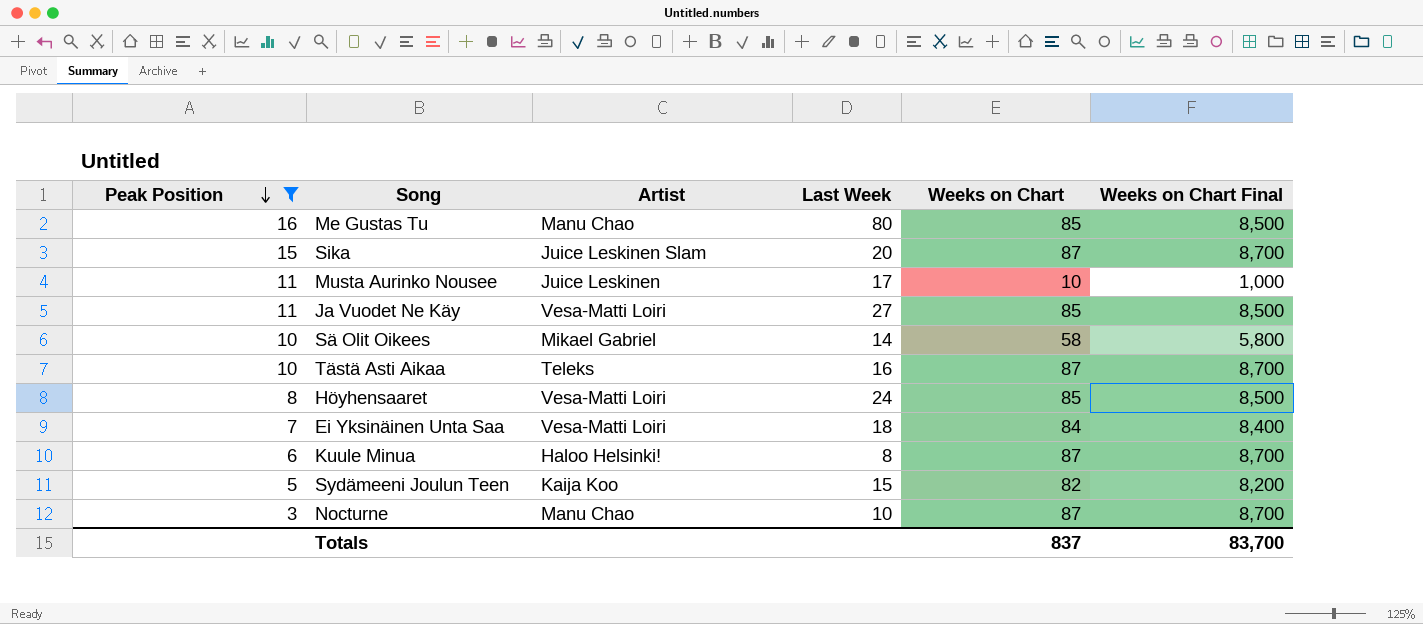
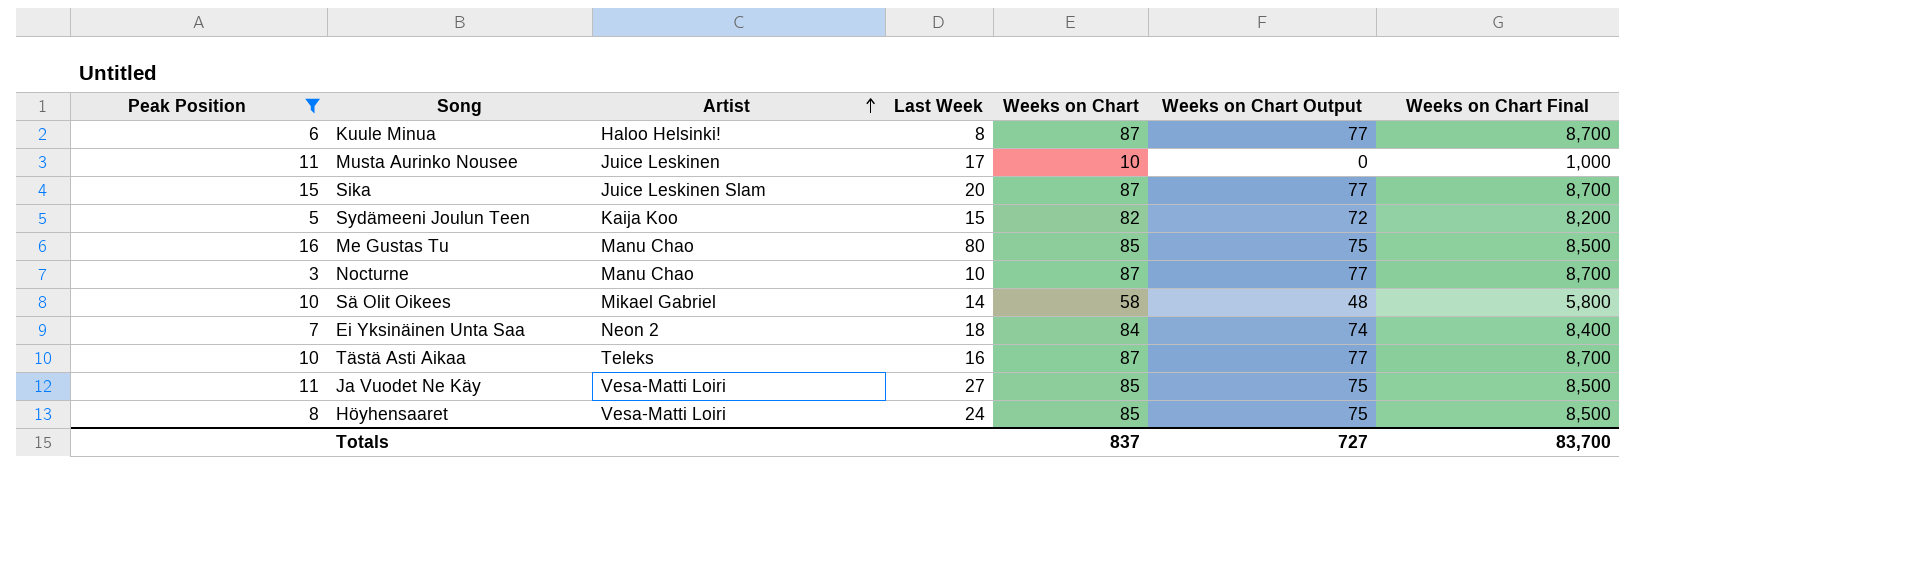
row order: Peak Position descending -> Artist ascending
column Weeks on Chart Output | formula: none -> [Weeks on Chart] - 10
Ei Yksinäinen Unta Saa | Artist: Vesa-Matti Loiri -> Neon 2

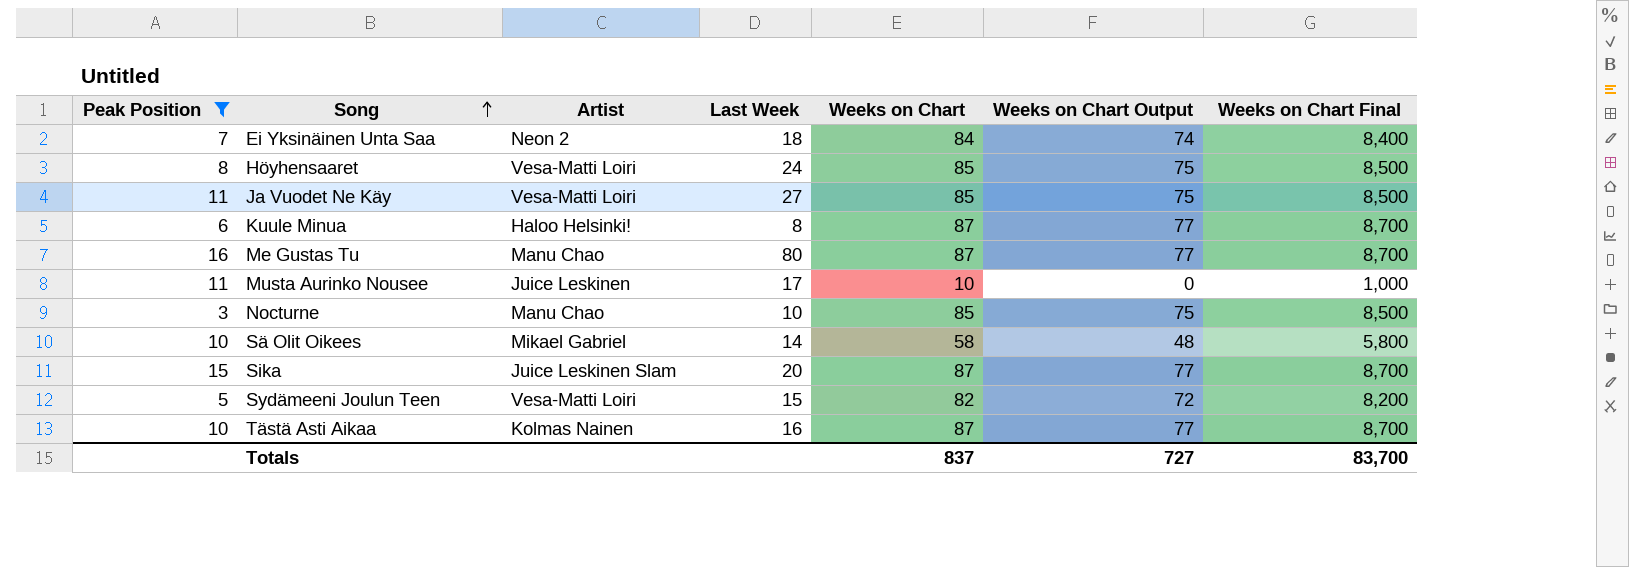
row order: Artist ascending -> Song ascending
Me Gustas Tu | Weeks on Chart: 85 -> 87
Me Gustas Tu | Weeks on Chart Output: 75 -> 77
Me Gustas Tu | Weeks on Chart Final: 8,500 -> 8,700
Nocturne | Weeks on Chart: 87 -> 85
Nocturne | Weeks on Chart Output: 77 -> 75
Nocturne | Weeks on Chart Final: 8,700 -> 8,500
Sydämeeni Joulun Teen | Artist: Kaija Koo -> Vesa-Matti Loiri
Tästä Asti Aikaa | Artist: Teleks -> Kolmas Nainen

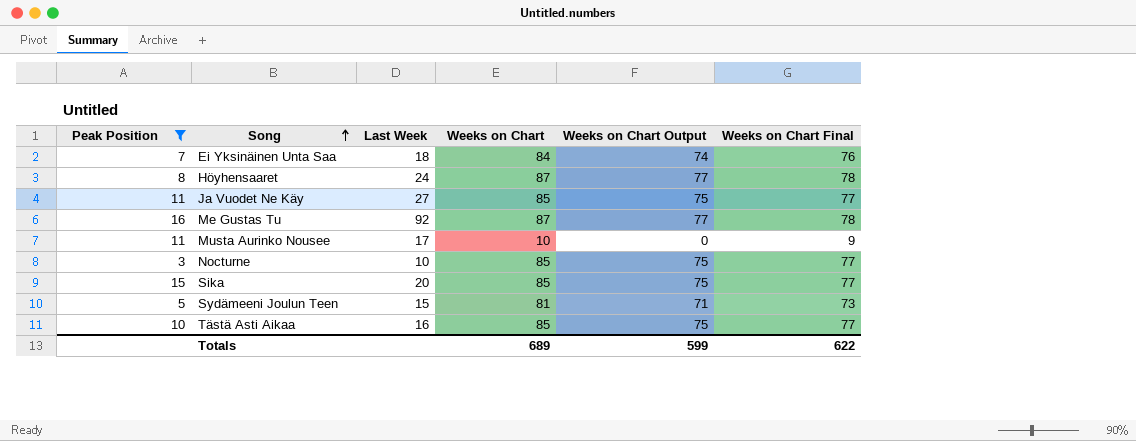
column Artist | position: 3 -> none
column Weeks on Chart Final | formula: [Weeks on Chart] * 100 -> [Weeks on Chart] * 0.9
row Kuule Minua: 6 | Haloo Helsinki! | 8 | 87 | 77 | 8,700 -> none
row Sä Olit Oikees: 10 | Mikael Gabriel | 14 | 58 | 48 | 5,800 -> none
Höyhensaaret | Weeks on Chart: 85 -> 87
Höyhensaaret | Weeks on Chart Output: 75 -> 77
Me Gustas Tu | Last Week: 80 -> 92
Sika | Weeks on Chart: 87 -> 85
Sika | Weeks on Chart Output: 77 -> 75
Sydämeeni Joulun Teen | Weeks on Chart: 82 -> 81
Sydämeeni Joulun Teen | Weeks on Chart Output: 72 -> 71
Tästä Asti Aikaa | Weeks on Chart: 87 -> 85
Tästä Asti Aikaa | Weeks on Chart Output: 77 -> 75
Totals | Weeks on Chart: 837 -> 689
Totals | Weeks on Chart Output: 727 -> 599
Totals | Weeks on Chart Final: 83,700 -> 622

